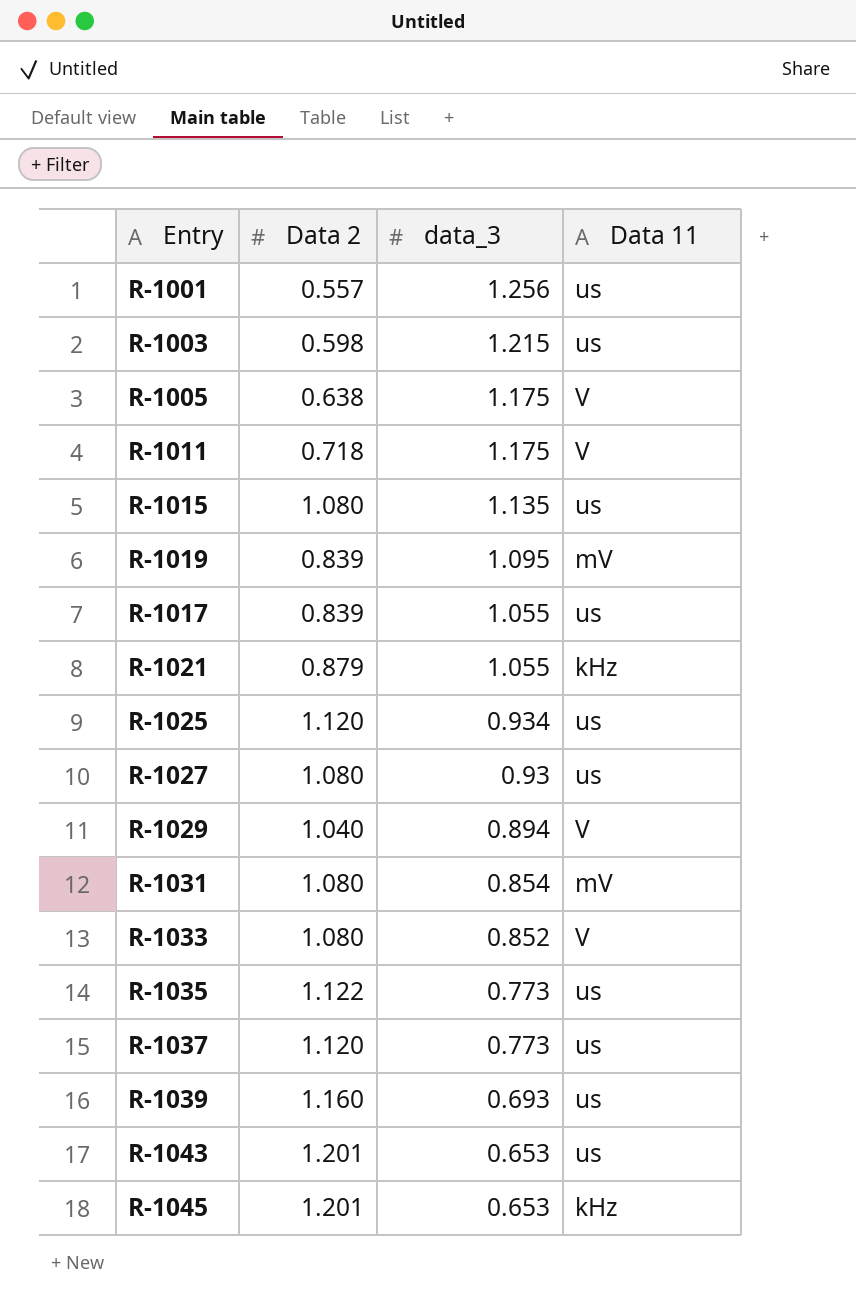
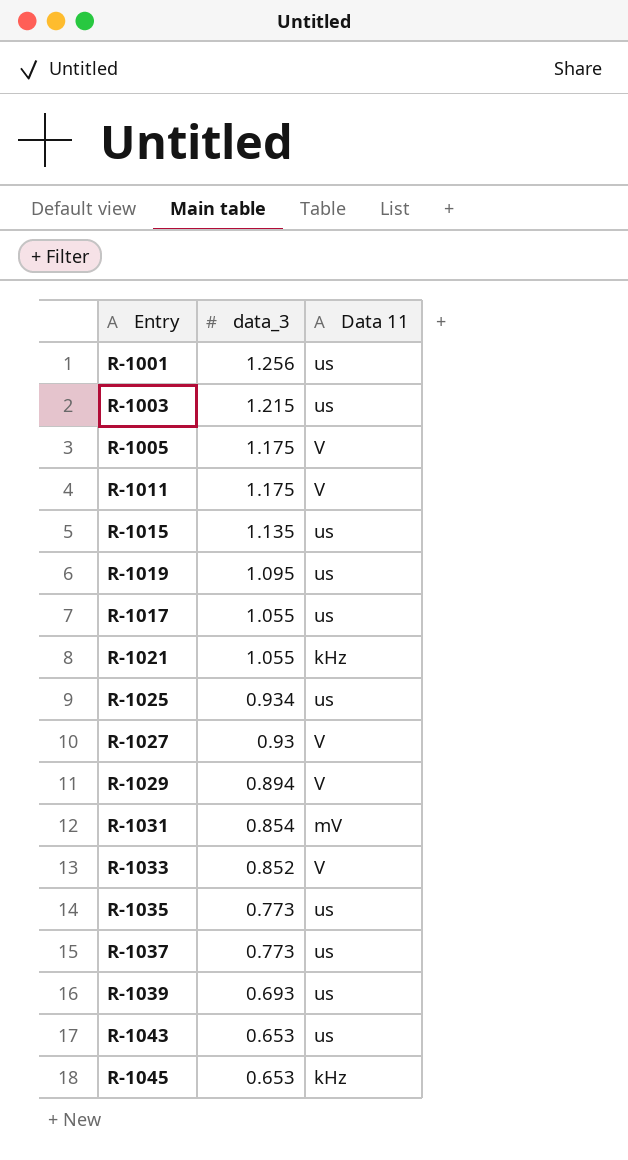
column Data 2 | position: 2 -> none
R-1019 | Data 11: mV -> us
R-1027 | Data 11: us -> V

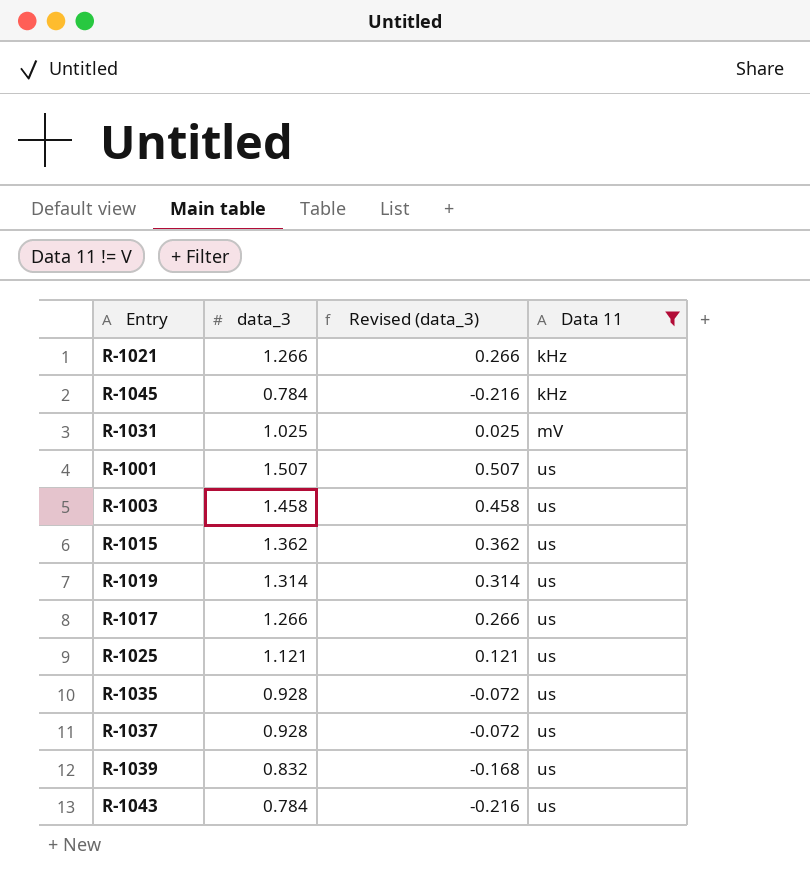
filter: none -> Data 11 != V
row order: data_3 descending -> Data 11 ascending
column Revised (data_3) | formula: none -> [data_3] - 1
R-1021 | data_3: 1.055 -> 1.266
R-1045 | data_3: 0.653 -> 0.784
R-1031 | data_3: 0.854 -> 1.025
R-1001 | data_3: 1.256 -> 1.507
R-1003 | data_3: 1.215 -> 1.458
R-1015 | data_3: 1.135 -> 1.362
R-1019 | data_3: 1.095 -> 1.314
R-1017 | data_3: 1.055 -> 1.266
R-1025 | data_3: 0.934 -> 1.121
R-1035 | data_3: 0.773 -> 0.928
R-1037 | data_3: 0.773 -> 0.928
R-1039 | data_3: 0.693 -> 0.832
R-1043 | data_3: 0.653 -> 0.784

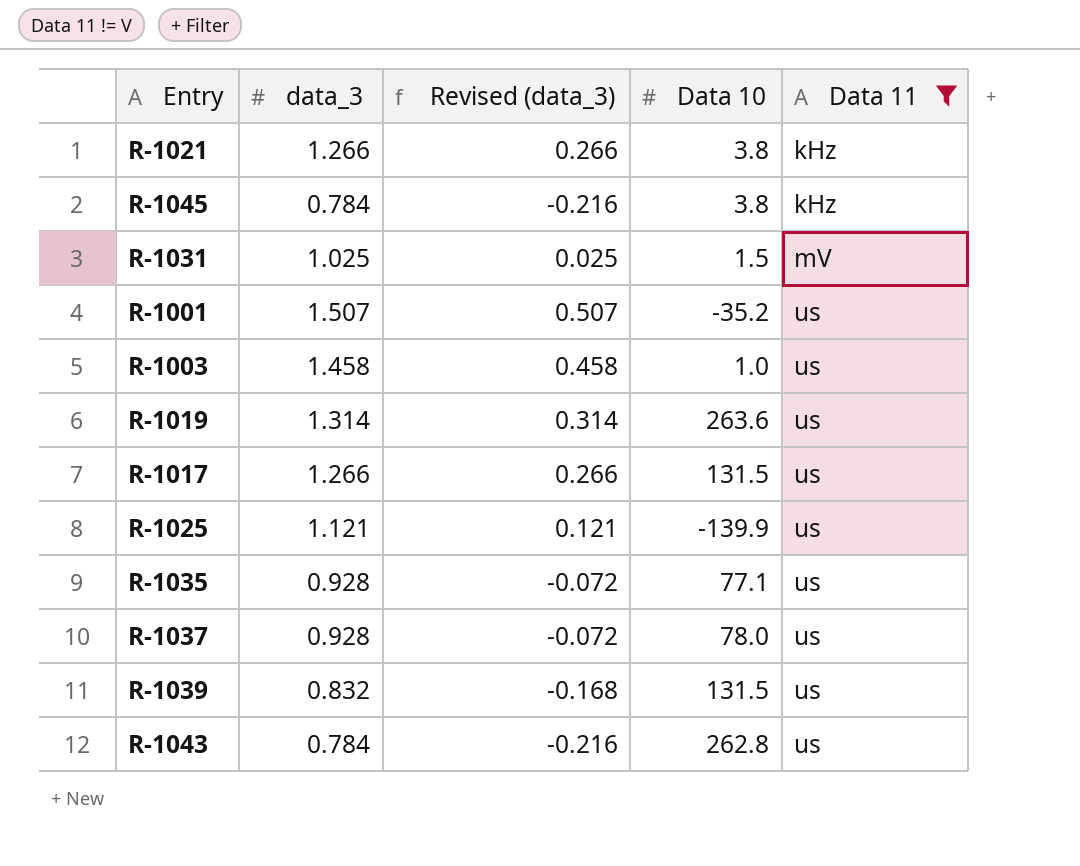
column Data 10 | position: none -> 4
row R-1015: 1.362 | 0.362 | us -> none

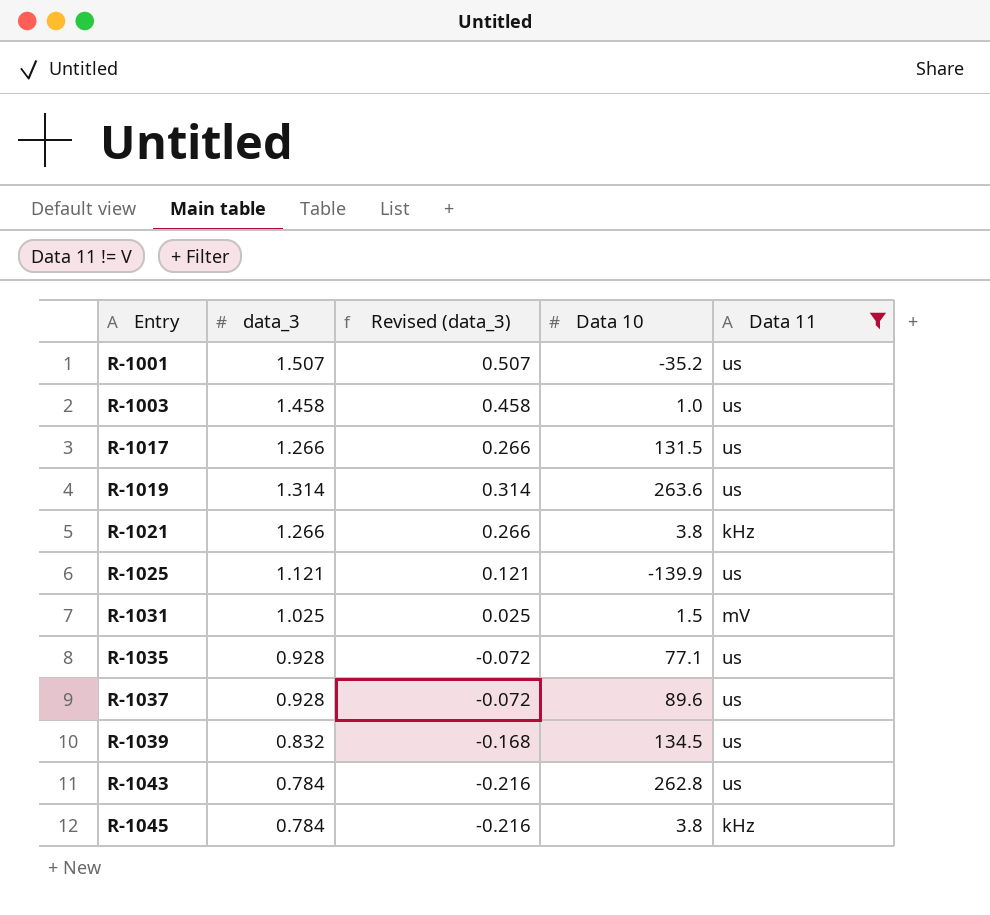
row order: Data 11 ascending -> Entry ascending
R-1037 | Data 10: 78.0 -> 89.6
R-1039 | Data 10: 131.5 -> 134.5

